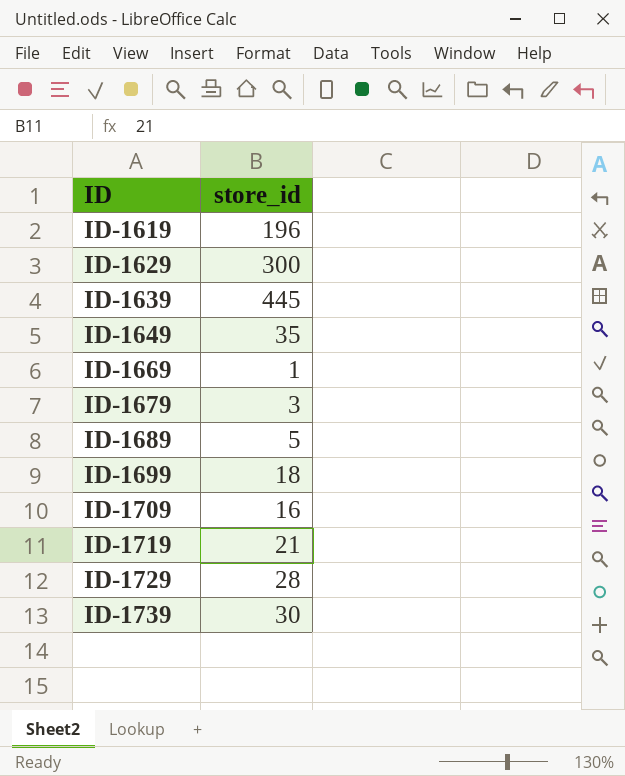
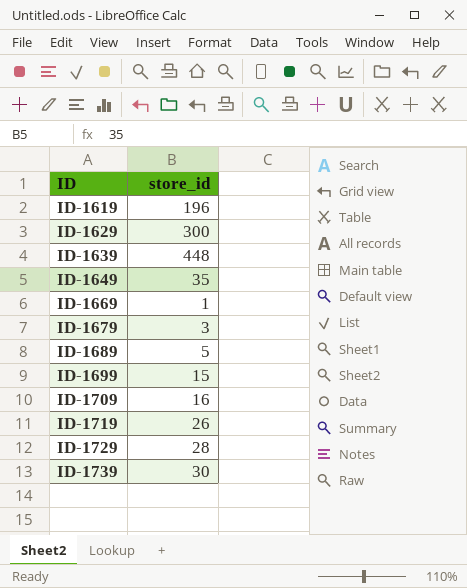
ID-1639 | store_id: 445 -> 448
ID-1699 | store_id: 18 -> 15
ID-1719 | store_id: 21 -> 26

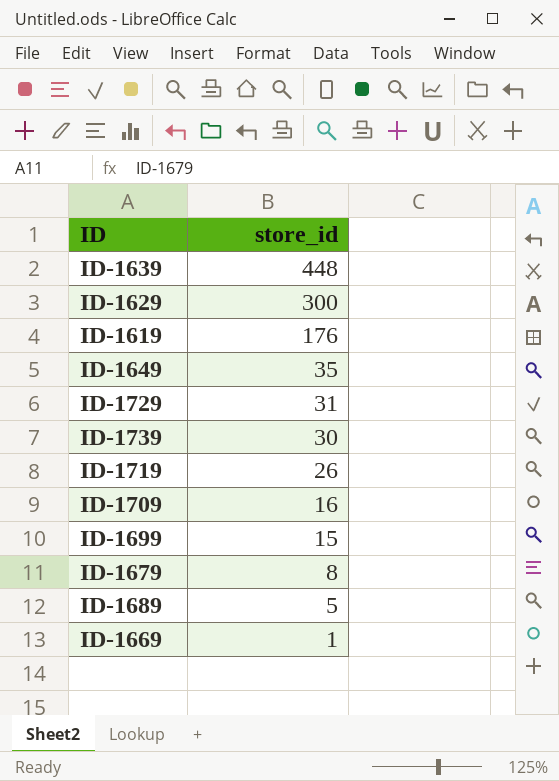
row order: ID ascending -> store_id descending
ID-1619 | store_id: 196 -> 176
ID-1729 | store_id: 28 -> 31
ID-1679 | store_id: 3 -> 8

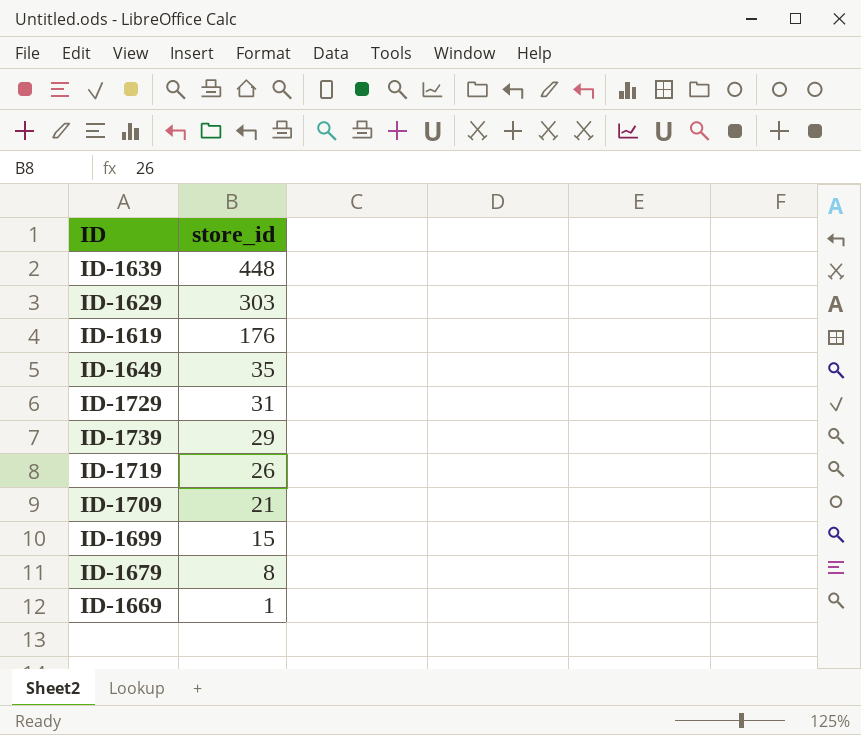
row ID-1689: 5 -> none
ID-1629 | store_id: 300 -> 303
ID-1739 | store_id: 30 -> 29
ID-1709 | store_id: 16 -> 21

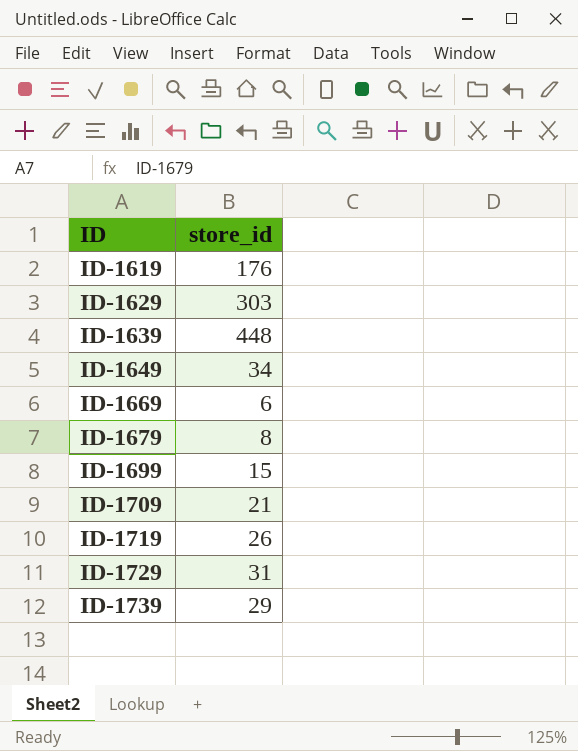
row order: store_id descending -> ID ascending
ID-1649 | store_id: 35 -> 34
ID-1669 | store_id: 1 -> 6

